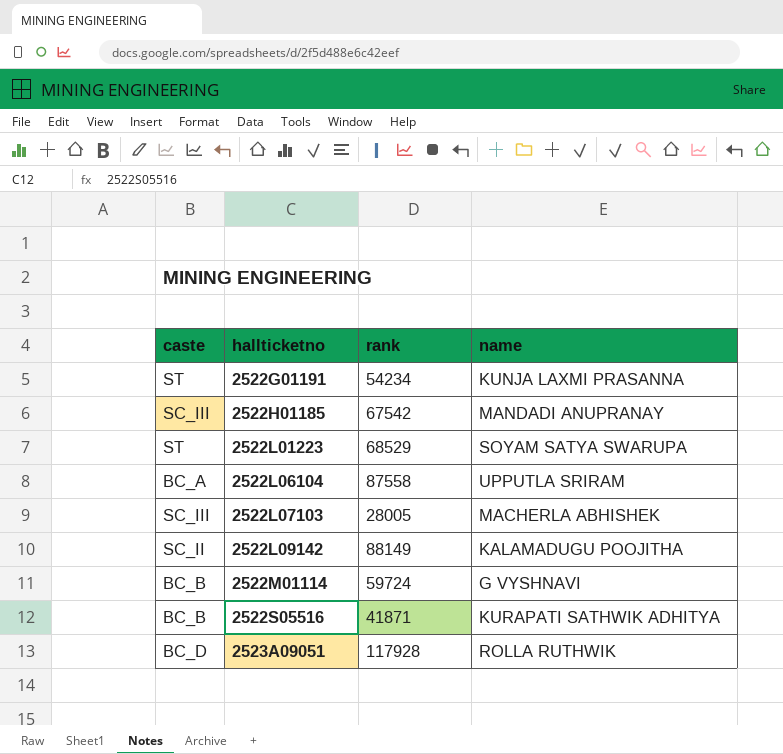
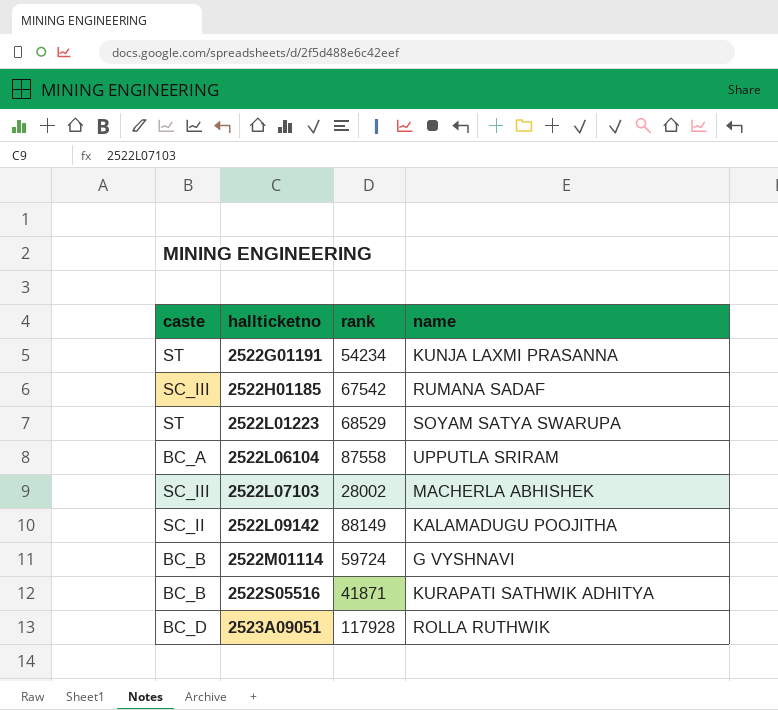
2522H01185 | name: MANDADI ANUPRANAY -> RUMANA SADAF
2522L07103 | rank: 28005 -> 28002

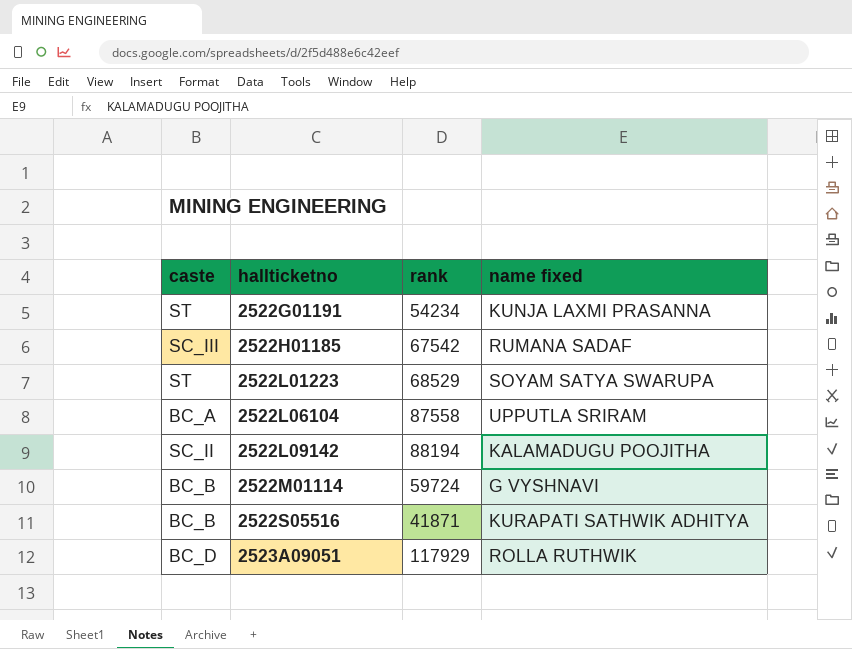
column name: name -> name fixed
row 2522L07103: SC_III | 28002 | MACHERLA ABHISHEK -> none
2522L09142 | rank: 88149 -> 88194
2523A09051 | rank: 117928 -> 117929

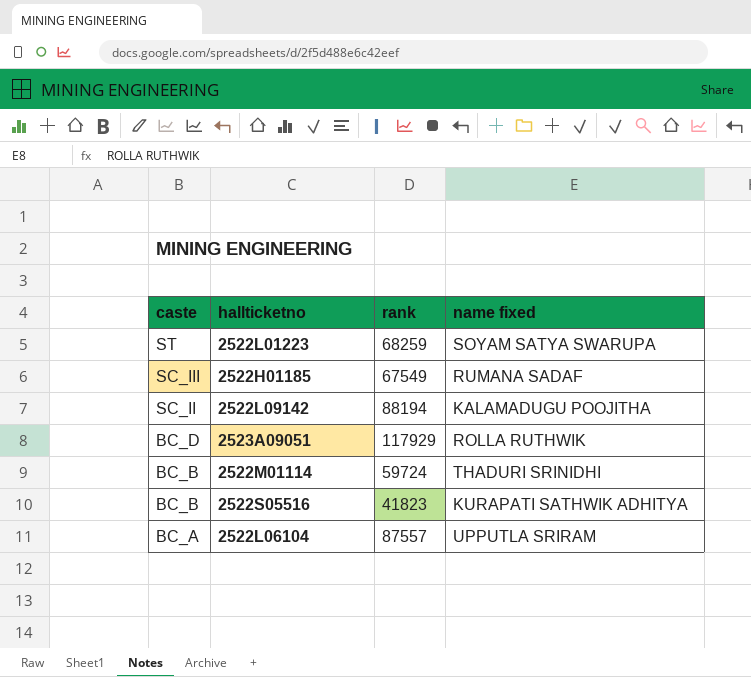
row order: hallticketno ascending -> caste descending
row 2522G01191: ST | 54234 | KUNJA LAXMI PRASANNA -> none
2522L01223 | rank: 68529 -> 68259
2522H01185 | rank: 67542 -> 67549
2522M01114 | name fixed: G VYSHNAVI -> THADURI SRINIDHI
2522S05516 | rank: 41871 -> 41823
2522L06104 | rank: 87558 -> 87557

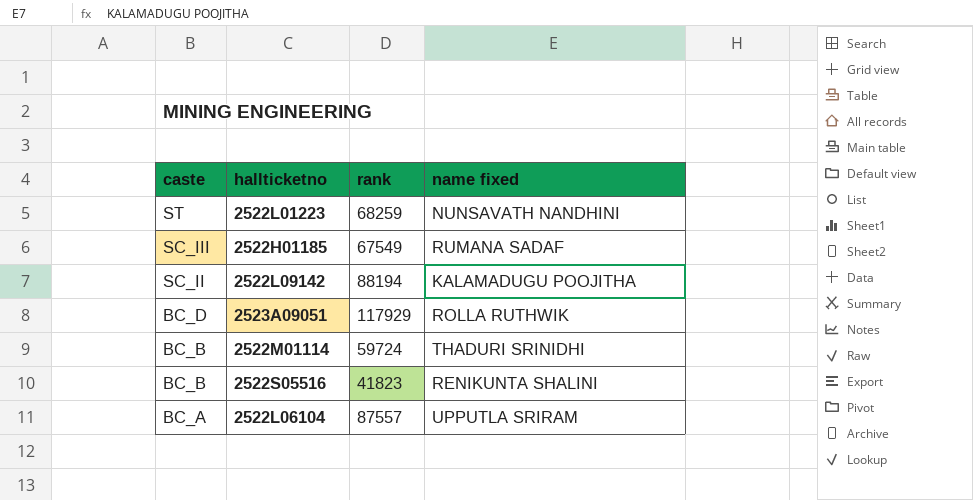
2522L01223 | name fixed: SOYAM SATYA SWARUPA -> NUNSAVATH NANDHINI
2522S05516 | name fixed: KURAPATI SATHWIK ADHITYA -> RENIKUNTA SHALINI

